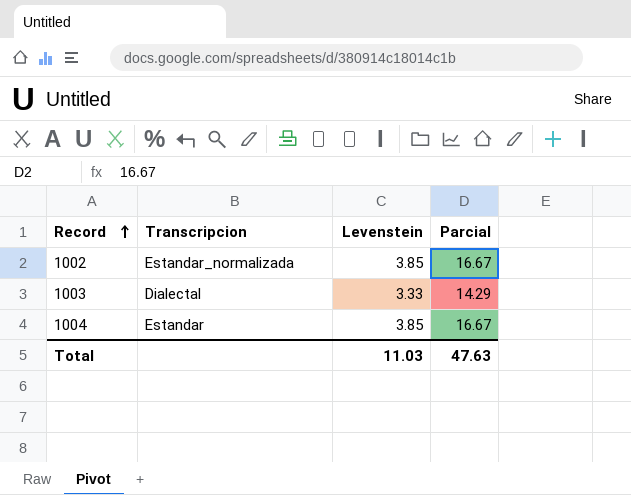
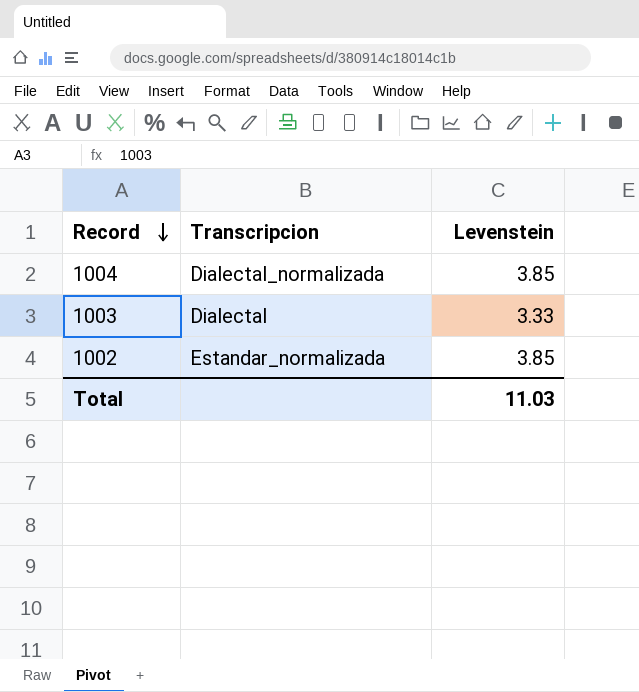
row order: Record ascending -> Record descending
column Parcial | position: 4 -> none
1004 | Transcripcion: Estandar -> Dialectal_normalizada

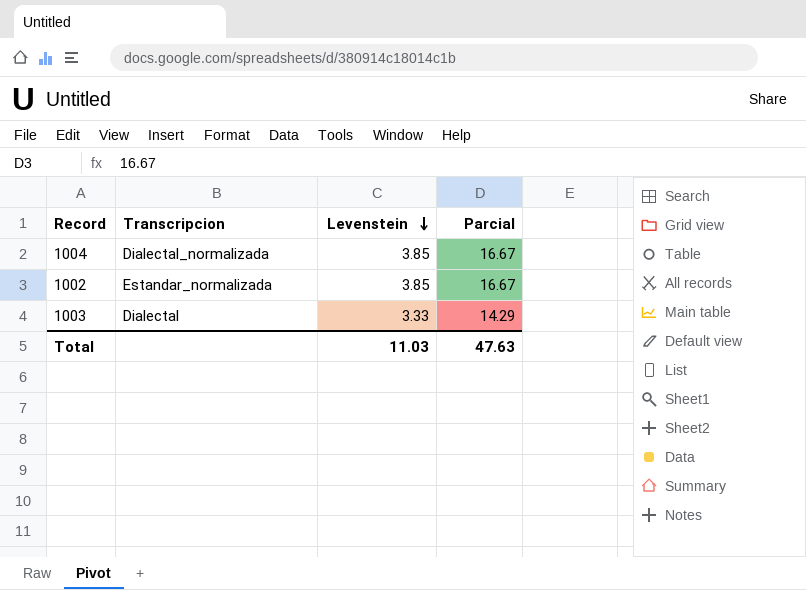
row order: Record descending -> Levenstein descending
column Parcial | position: none -> 4

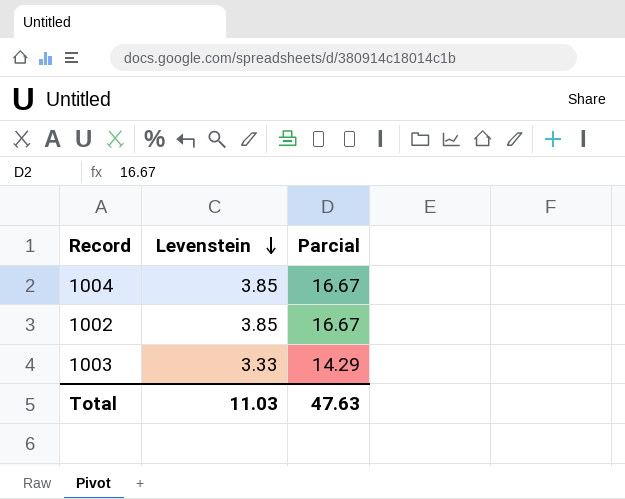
column Transcripcion | position: 2 -> none

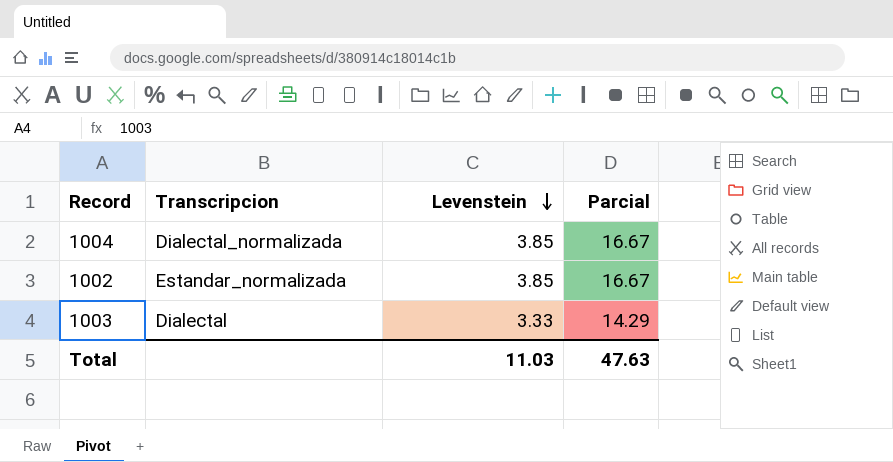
column Transcripcion | position: none -> 2

